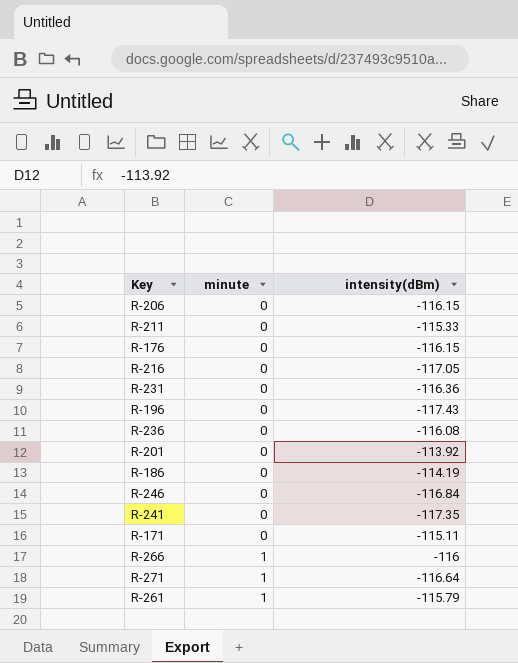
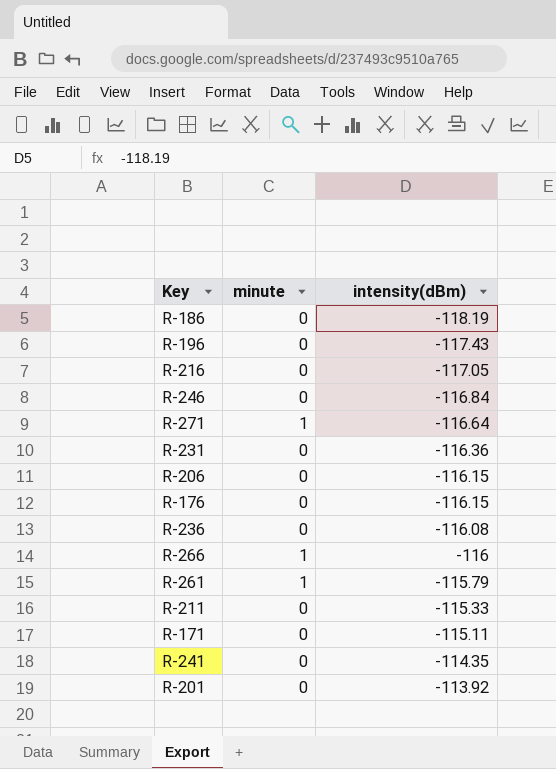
row order: minute ascending -> intensity(dBm) ascending
R-186 | intensity(dBm): -114.19 -> -118.19
R-241 | intensity(dBm): -117.35 -> -114.35

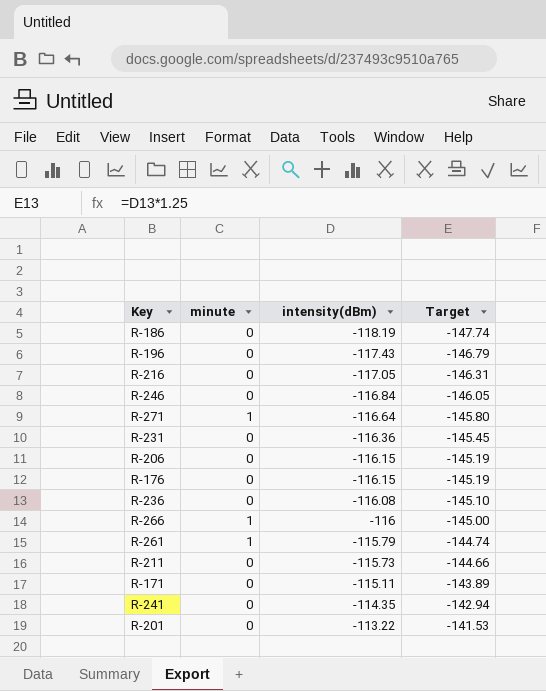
column Target | formula: none -> [intensity(dBm)] * 1.25
R-211 | intensity(dBm): -115.33 -> -115.73
R-201 | intensity(dBm): -113.92 -> -113.22

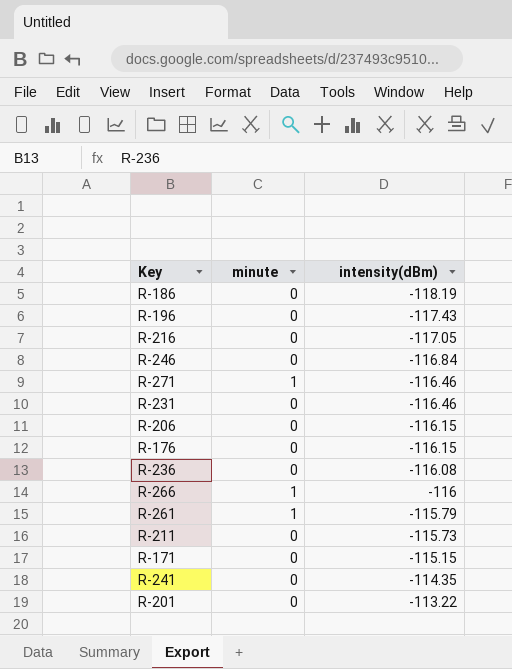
column Target | formula: [intensity(dBm)] * 1.25 -> none
R-271 | intensity(dBm): -116.64 -> -116.46
R-231 | intensity(dBm): -116.36 -> -116.46
R-171 | intensity(dBm): -115.11 -> -115.15

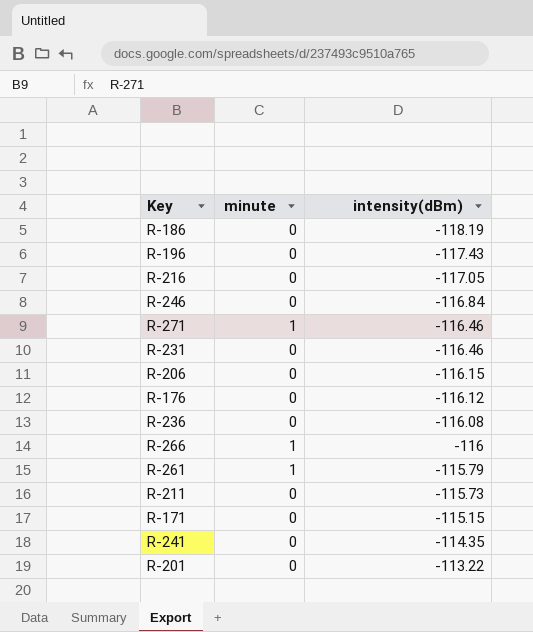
R-176 | intensity(dBm): -116.15 -> -116.12

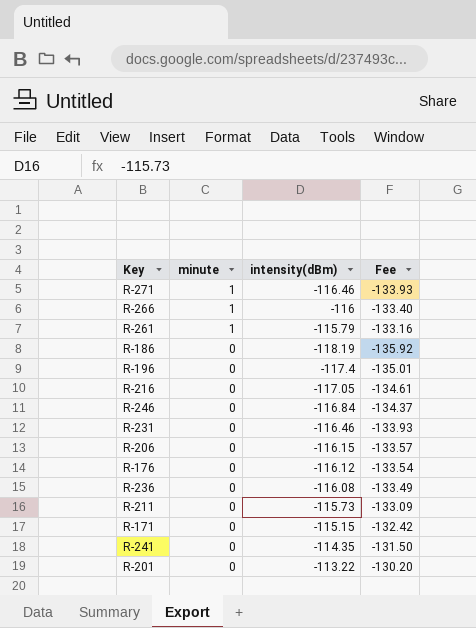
row order: intensity(dBm) ascending -> minute descending
column Fee | formula: none -> [intensity(dBm)] * 1.15
R-196 | intensity(dBm): -117.43 -> -117.4

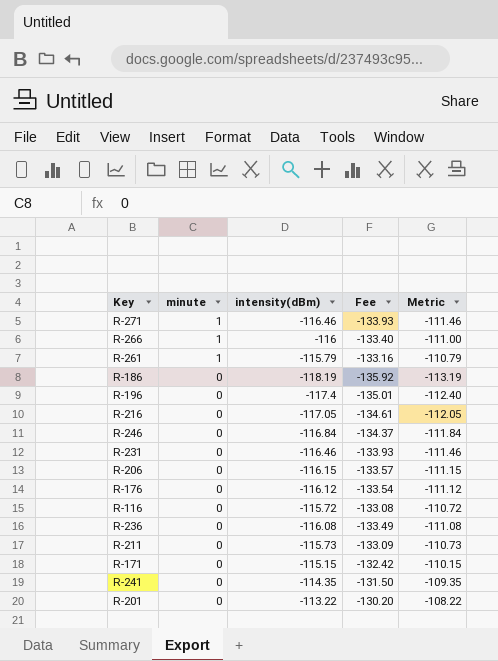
column Metric | formula: none -> [intensity(dBm)] + 5
row R-116: none -> 0 | -115.72 | -133.08 | -110.72

